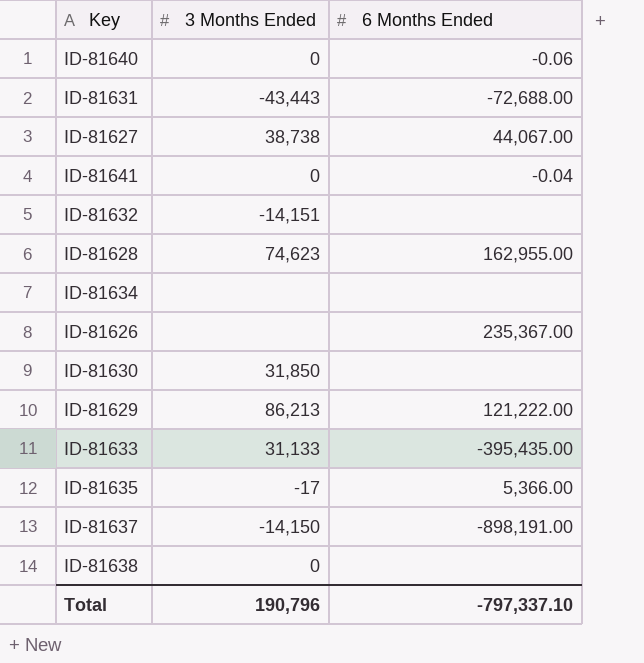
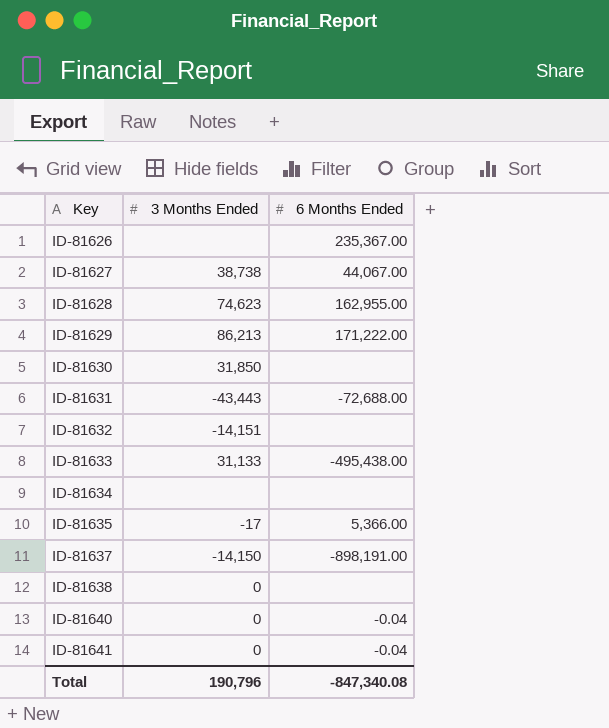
row order: none -> Key ascending
ID-81629 | 6 Months Ended: 121,222.00 -> 171,222.00
ID-81633 | 6 Months Ended: -395,435.00 -> -495,438.00
ID-81640 | 6 Months Ended: -0.06 -> -0.04
Total | 6 Months Ended: -797,337.10 -> -847,340.08

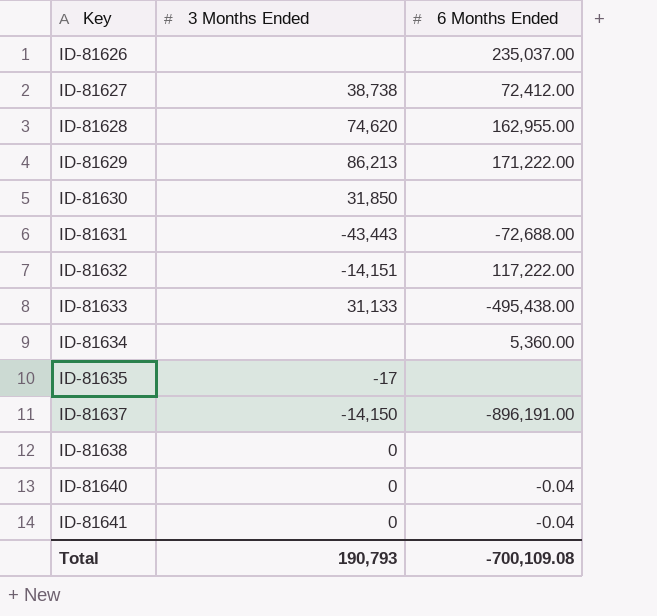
ID-81626 | 6 Months Ended: 235,367.00 -> 235,037.00
ID-81627 | 6 Months Ended: 44,067.00 -> 72,412.00
ID-81628 | 3 Months Ended: 74,623 -> 74,620
ID-81632 | 6 Months Ended: none -> 117,222.00
ID-81634 | 6 Months Ended: none -> 5,360.00
ID-81635 | 6 Months Ended: 5,366.00 -> none
ID-81637 | 6 Months Ended: -898,191.00 -> -896,191.00
Total | 3 Months Ended: 190,796 -> 190,793
Total | 6 Months Ended: -847,340.08 -> -700,109.08

